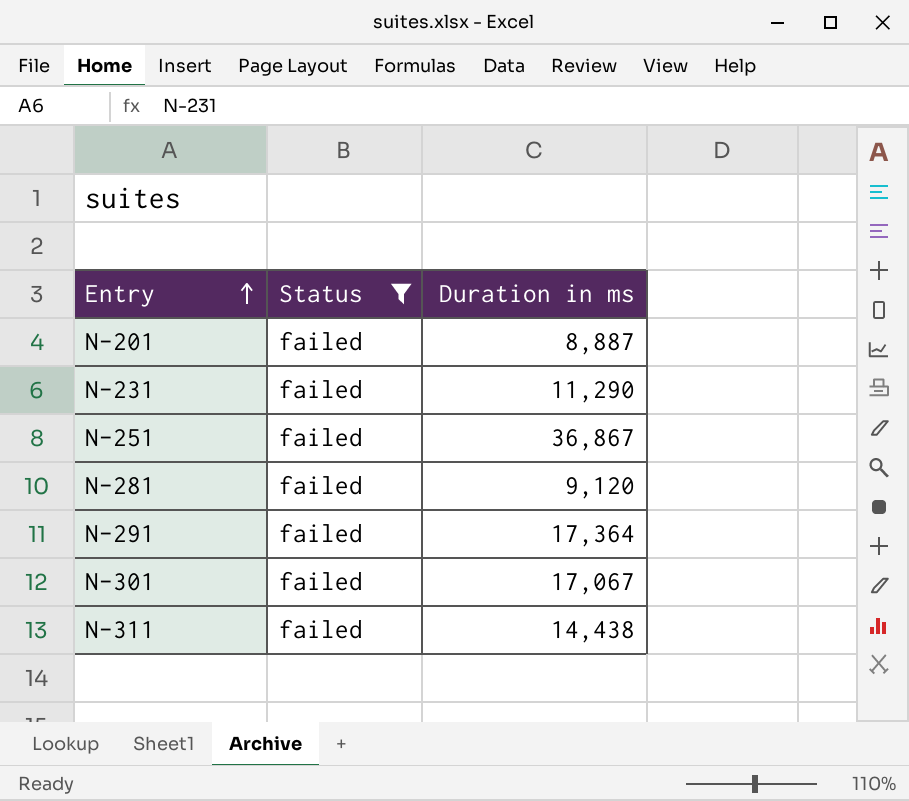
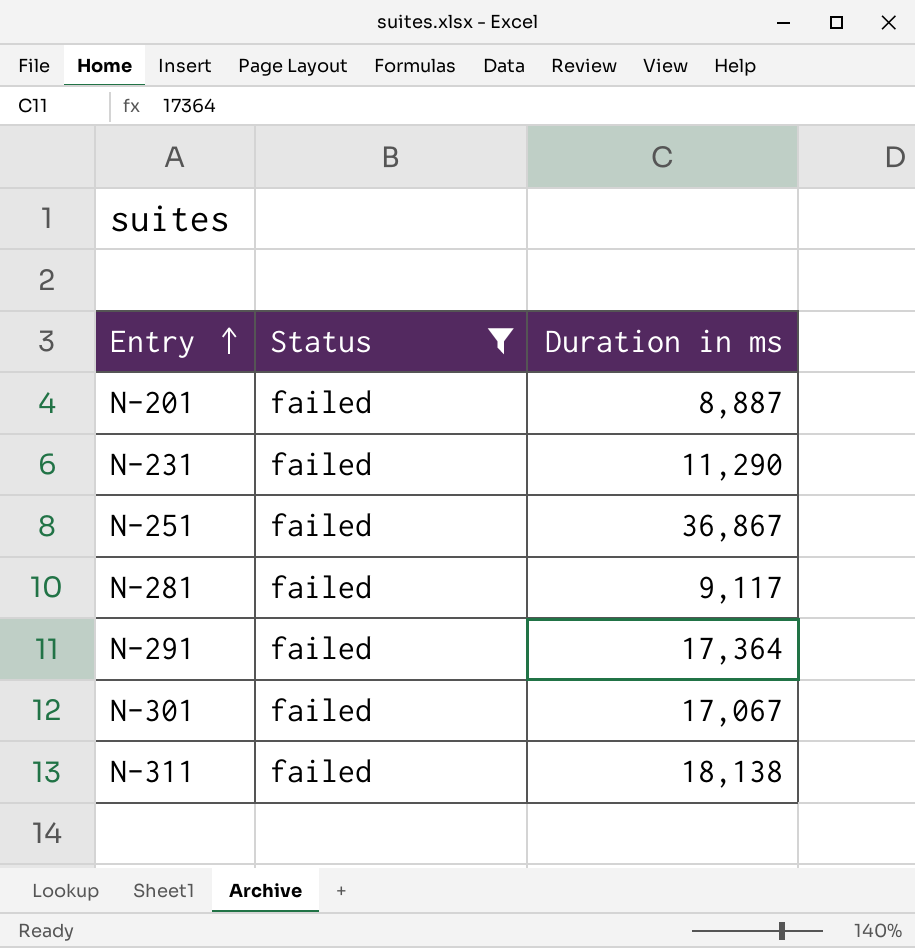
N-281 | Duration in ms: 9,120 -> 9,117
N-311 | Duration in ms: 14,438 -> 18,138

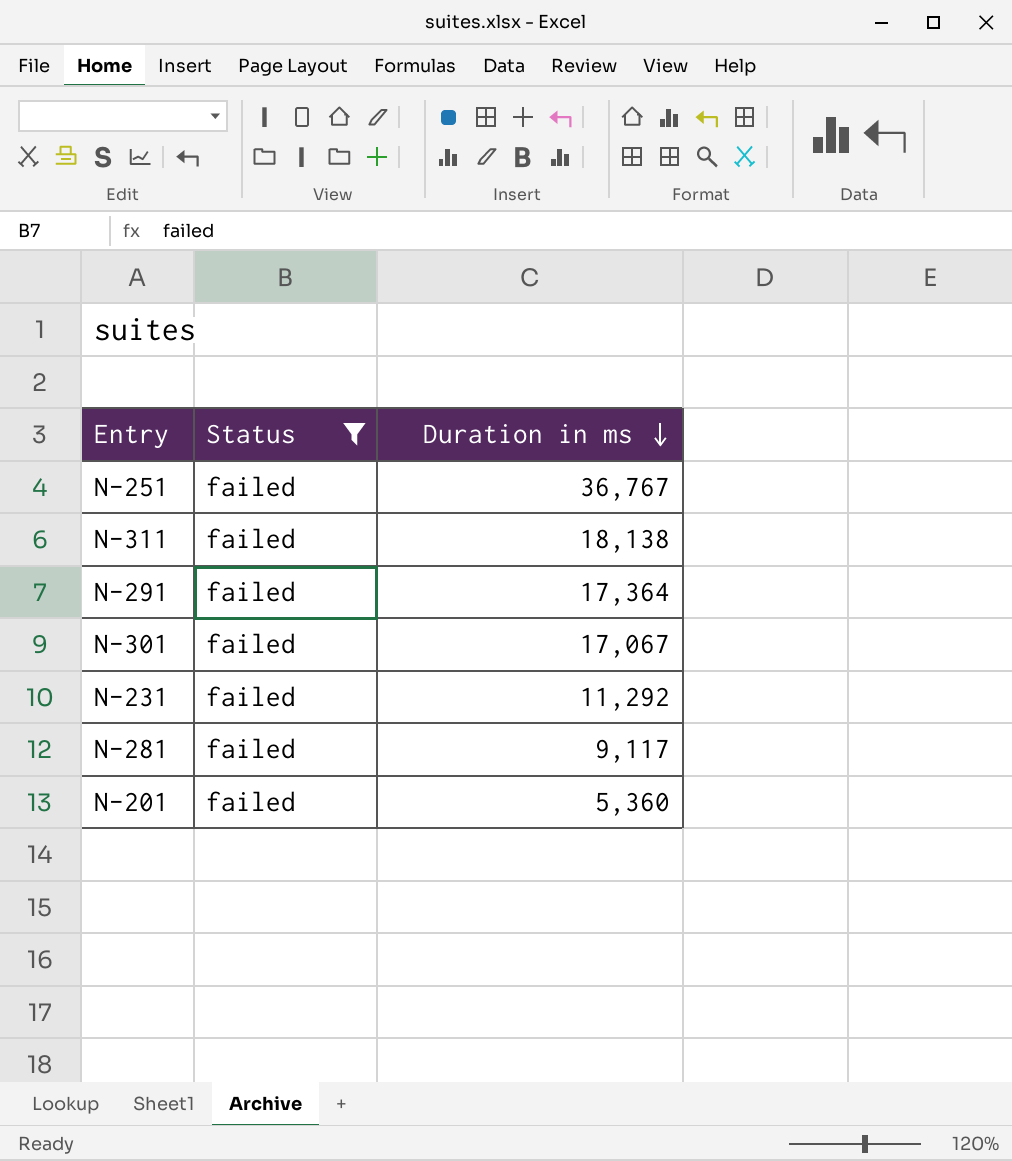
row order: Entry ascending -> Duration in ms descending
N-251 | Duration in ms: 36,867 -> 36,767
N-231 | Duration in ms: 11,290 -> 11,292
N-201 | Duration in ms: 8,887 -> 5,360

